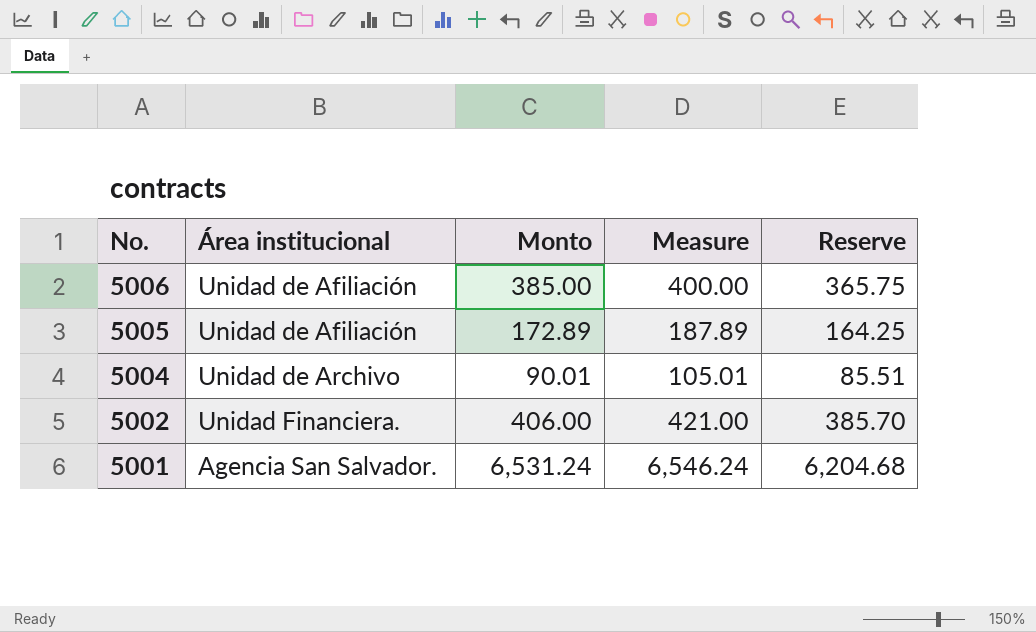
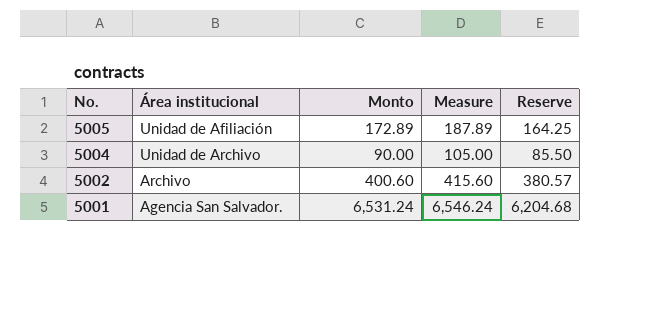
row 5006: Unidad de Afiliación | 385.00 | 400.00 | 365.75 -> none
5004 | Monto: 90.01 -> 90.00
5004 | Measure: 105.01 -> 105.00
5004 | Reserve: 85.51 -> 85.50
5002 | Área institucional: Unidad Financiera. -> Archivo
5002 | Monto: 406.00 -> 400.60
5002 | Measure: 421.00 -> 415.60
5002 | Reserve: 385.70 -> 380.57

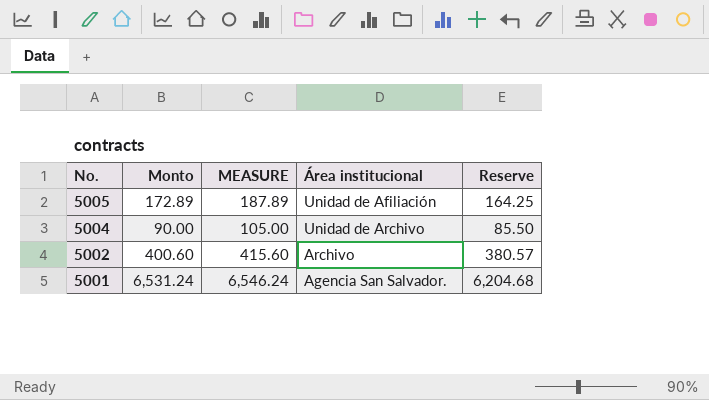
column name: Measure -> MEASURE
column Área institucional | position: 2 -> 4

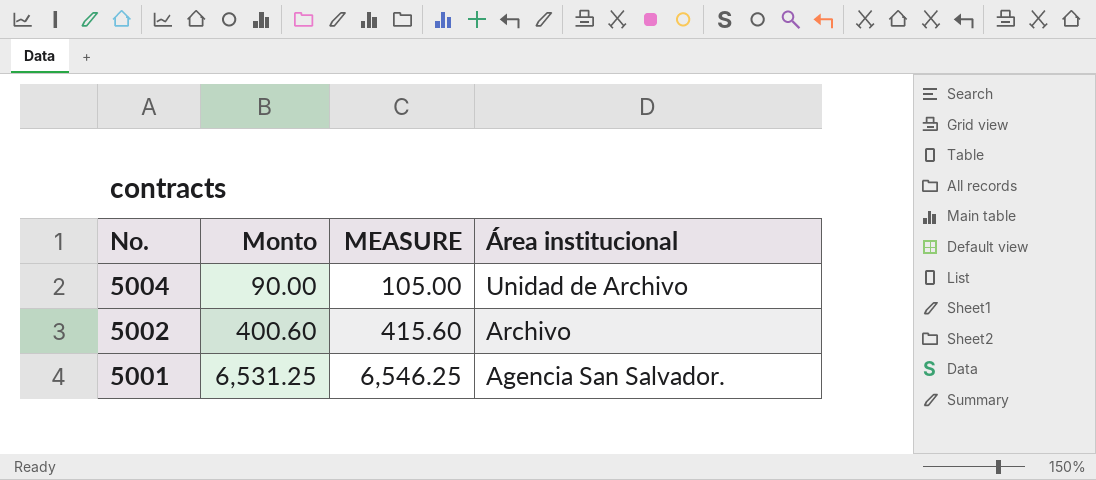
column Reserve | formula: [Monto] * 0.95 -> none
row 5005: 172.89 | 187.89 | Unidad de Afiliación | 164.25 -> none
5001 | Monto: 6,531.24 -> 6,531.25
5001 | MEASURE: 6,546.24 -> 6,546.25

